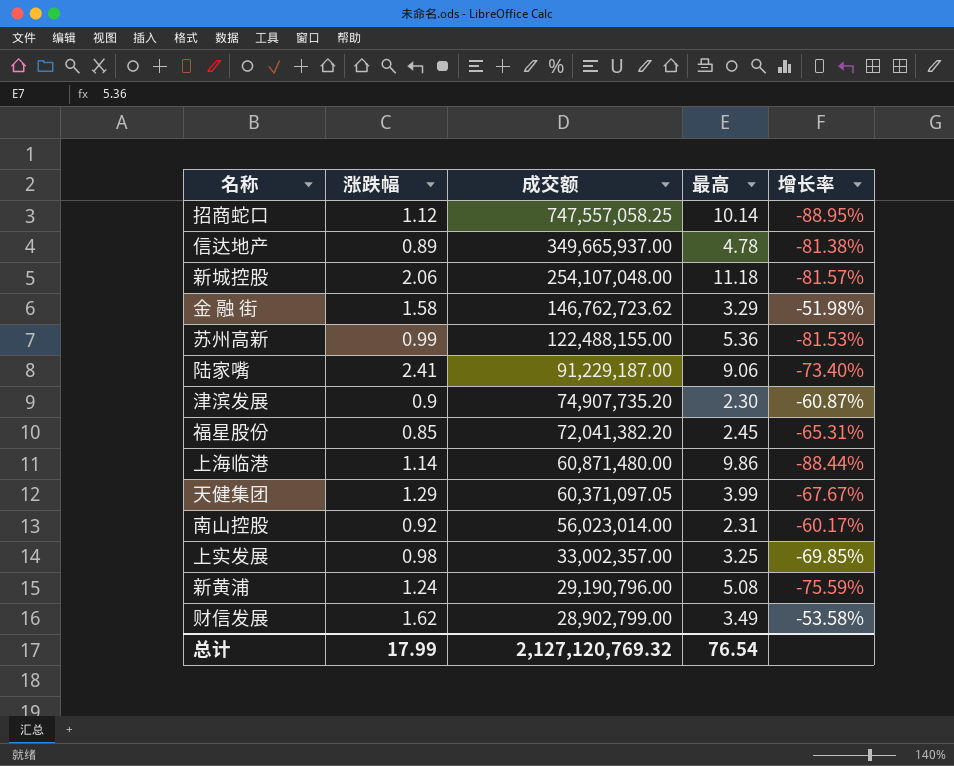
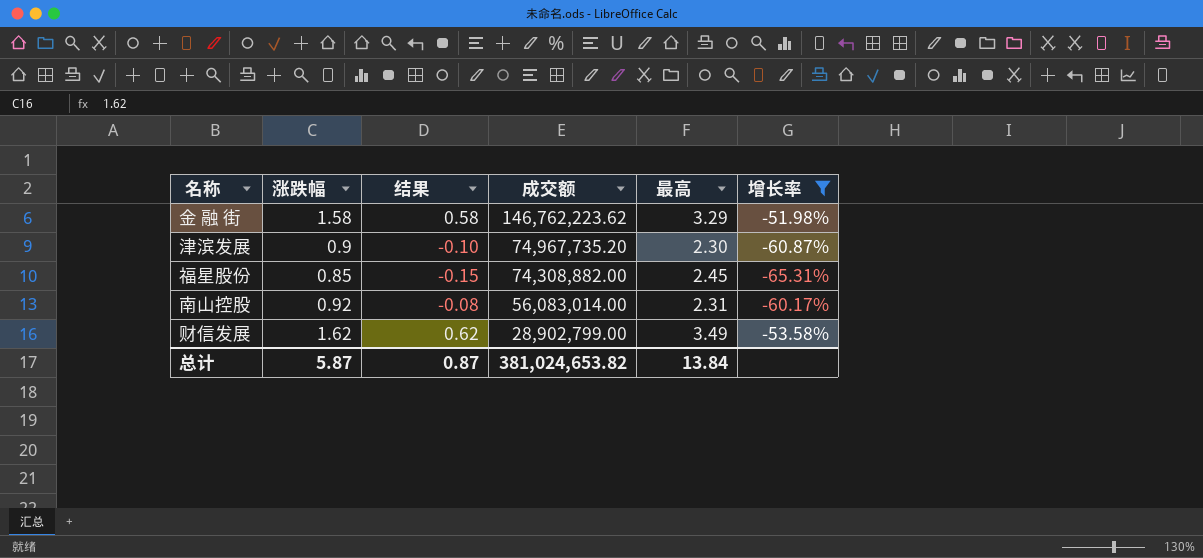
filter: none -> 增长率 >= -65.31%
column 结果 | formula: none -> [涨跌幅] - 1
金 融 街 | 成交额: 146,762,723.62 -> 146,762,223.62
津滨发展 | 成交额: 74,907,735.20 -> 74,967,735.20
福星股份 | 成交额: 72,041,382.20 -> 74,308,882.00
南山控股 | 成交额: 56,023,014.00 -> 56,083,014.00
总计 | 涨跌幅: 17.99 -> 5.87
总计 | 成交额: 2,127,120,769.32 -> 381,024,653.82
总计 | 最高: 76.54 -> 13.84

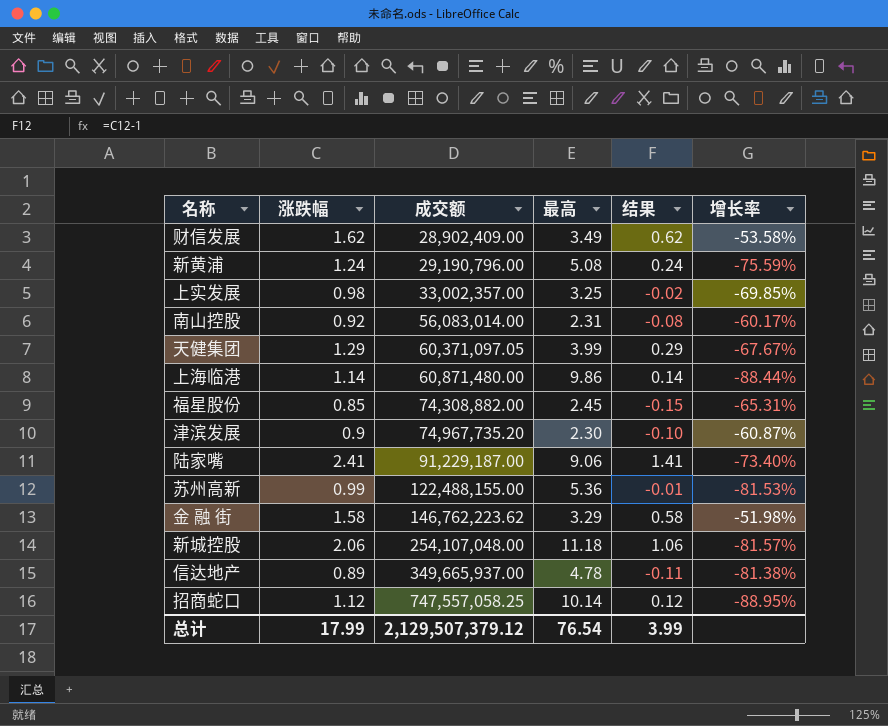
filter: 增长率 >= -65.31% -> none
row order: 成交额 descending -> 成交额 ascending
column 结果 | position: 3 -> 5
财信发展 | 成交额: 28,902,799.00 -> 28,902,409.00
总计 | 涨跌幅: 5.87 -> 17.99
总计 | 成交额: 381,024,653.82 -> 2,129,507,379.12
总计 | 最高: 13.84 -> 76.54
总计 | 结果: 0.87 -> 3.99

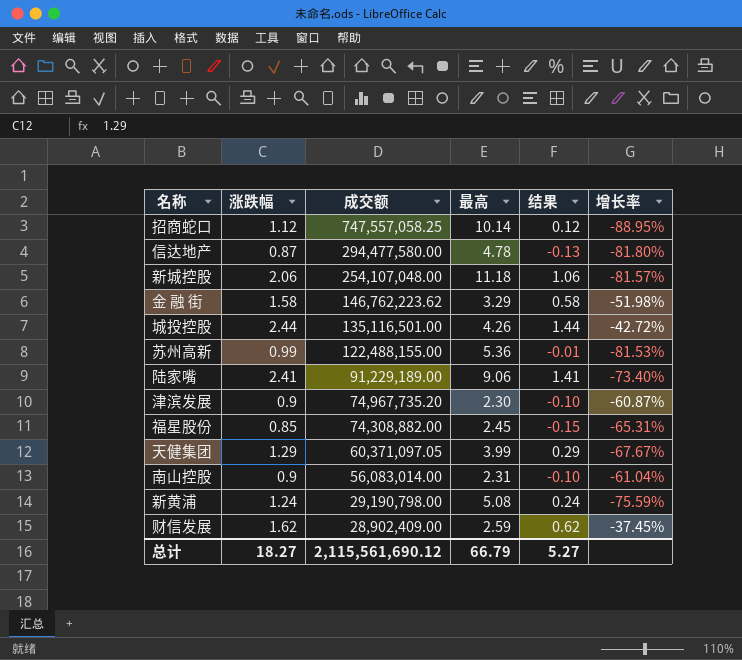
row order: 成交额 ascending -> 成交额 descending
row 上实发展: 0.98 | 33,002,357.00 | 3.25 | -0.02 | -69.85% -> none
row 上海临港: 1.14 | 60,871,480.00 | 9.86 | 0.14 | -88.44% -> none
信达地产 | 涨跌幅: 0.89 -> 0.87
信达地产 | 成交额: 349,665,937.00 -> 294,477,580.00
信达地产 | 结果: -0.11 -> -0.13
信达地产 | 增长率: -81.38% -> -81.80%
row 城投控股: none -> 2.44 | 135,116,501.00 | 4.26 | 1.44 | -42.72%
陆家嘴 | 成交额: 91,229,187.00 -> 91,229,189.00
南山控股 | 涨跌幅: 0.92 -> 0.9
南山控股 | 结果: -0.08 -> -0.10
南山控股 | 增长率: -60.17% -> -61.04%
新黄浦 | 成交额: 29,190,796.00 -> 29,190,798.00
财信发展 | 最高: 3.49 -> 2.59
财信发展 | 增长率: -53.58% -> -37.45%
总计 | 涨跌幅: 17.99 -> 18.27
总计 | 成交额: 2,129,507,379.12 -> 2,115,561,690.12
总计 | 最高: 76.54 -> 66.79
总计 | 结果: 3.99 -> 5.27

